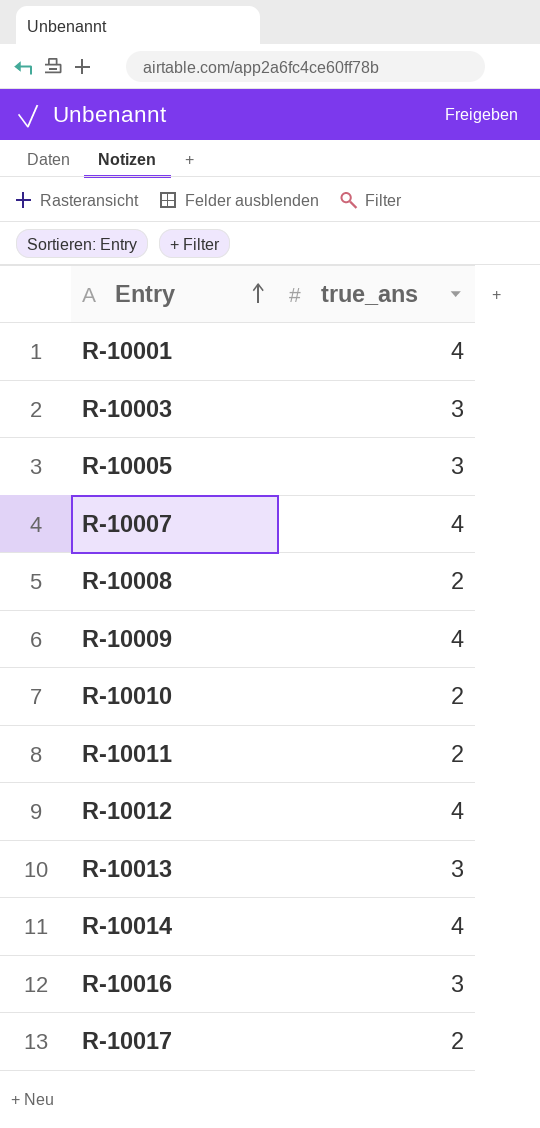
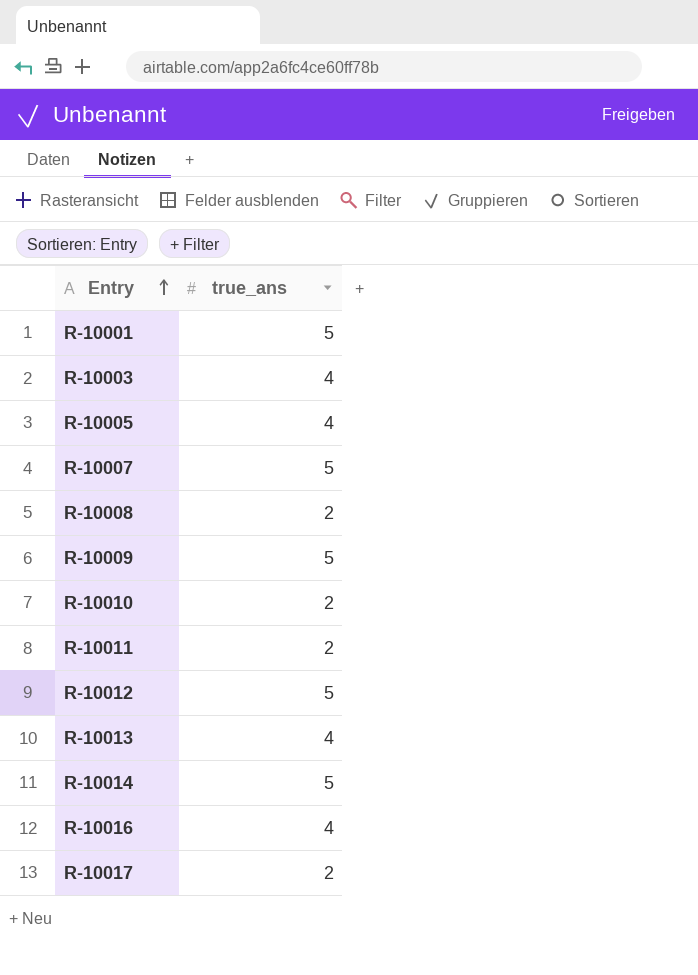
R-10001 | true_ans: 4 -> 5
R-10003 | true_ans: 3 -> 4
R-10005 | true_ans: 3 -> 4
R-10007 | true_ans: 4 -> 5
R-10009 | true_ans: 4 -> 5
R-10012 | true_ans: 4 -> 5
R-10013 | true_ans: 3 -> 4
R-10014 | true_ans: 4 -> 5
R-10016 | true_ans: 3 -> 4

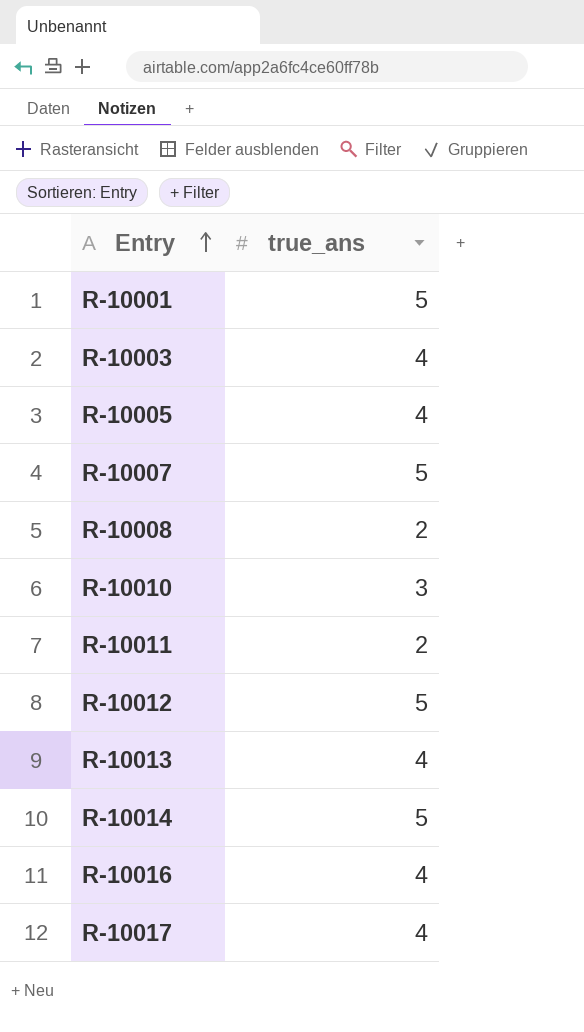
row R-10009: 5 -> none
R-10010 | true_ans: 2 -> 3
R-10017 | true_ans: 2 -> 4

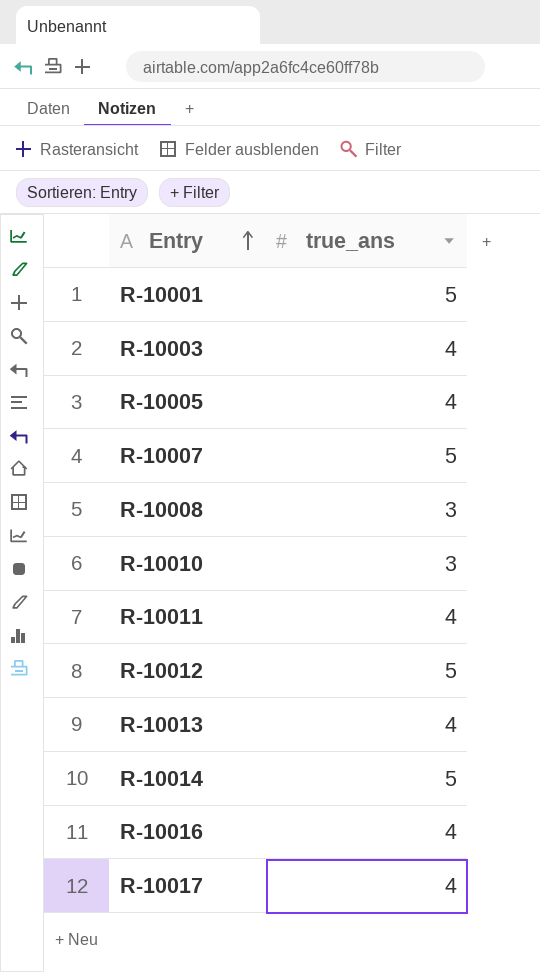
R-10008 | true_ans: 2 -> 3
R-10011 | true_ans: 2 -> 4

